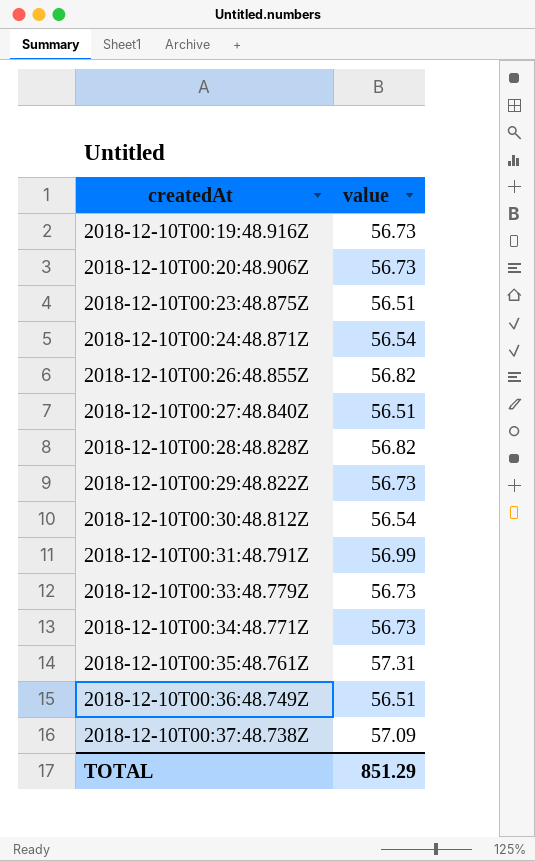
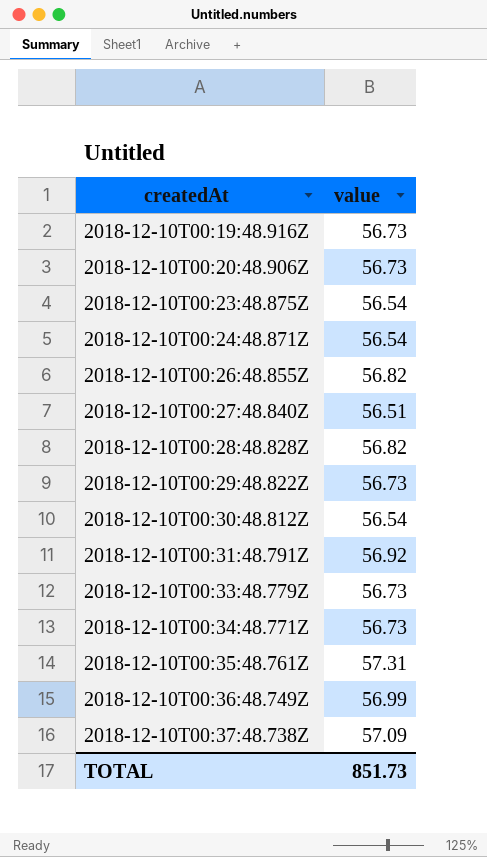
2018-12-10T00:23:48.875Z | value: 56.51 -> 56.54
2018-12-10T00:31:48.791Z | value: 56.99 -> 56.92
2018-12-10T00:36:48.749Z | value: 56.51 -> 56.99
TOTAL | value: 851.29 -> 851.73

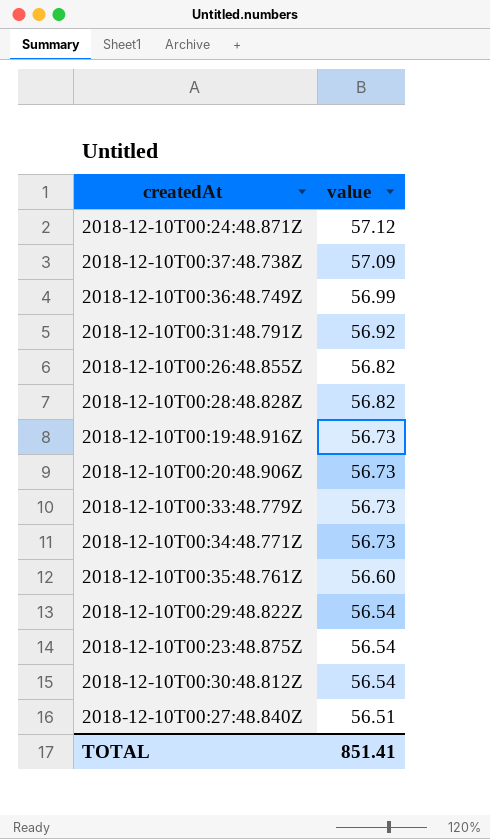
row order: createdAt ascending -> value descending
2018-12-10T00:24:48.871Z | value: 56.54 -> 57.12
2018-12-10T00:35:48.761Z | value: 57.31 -> 56.60
2018-12-10T00:29:48.822Z | value: 56.73 -> 56.54
TOTAL | value: 851.73 -> 851.41

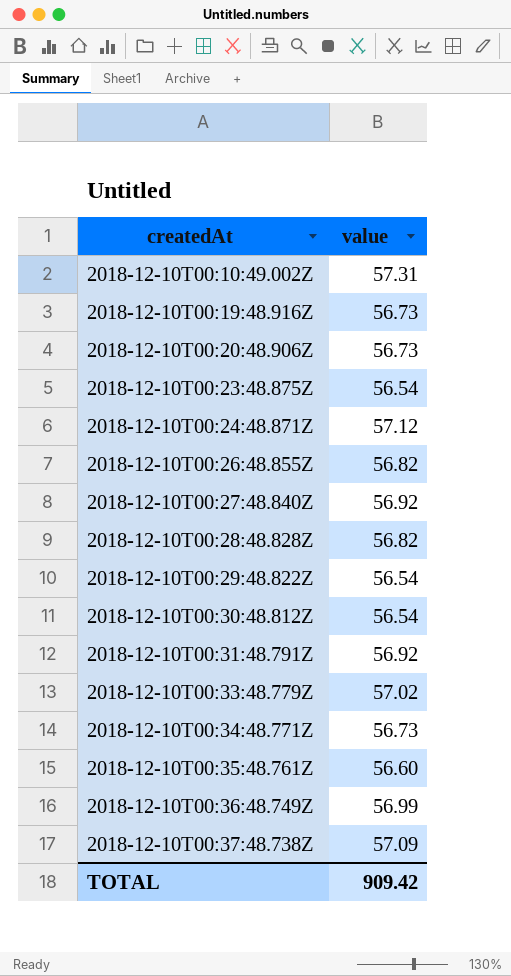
row order: value descending -> createdAt ascending
row 2018-12-10T00:10:49.002Z: none -> 57.31
2018-12-10T00:27:48.840Z | value: 56.51 -> 56.92
2018-12-10T00:33:48.779Z | value: 56.73 -> 57.02
TOTAL | value: 851.41 -> 909.42

